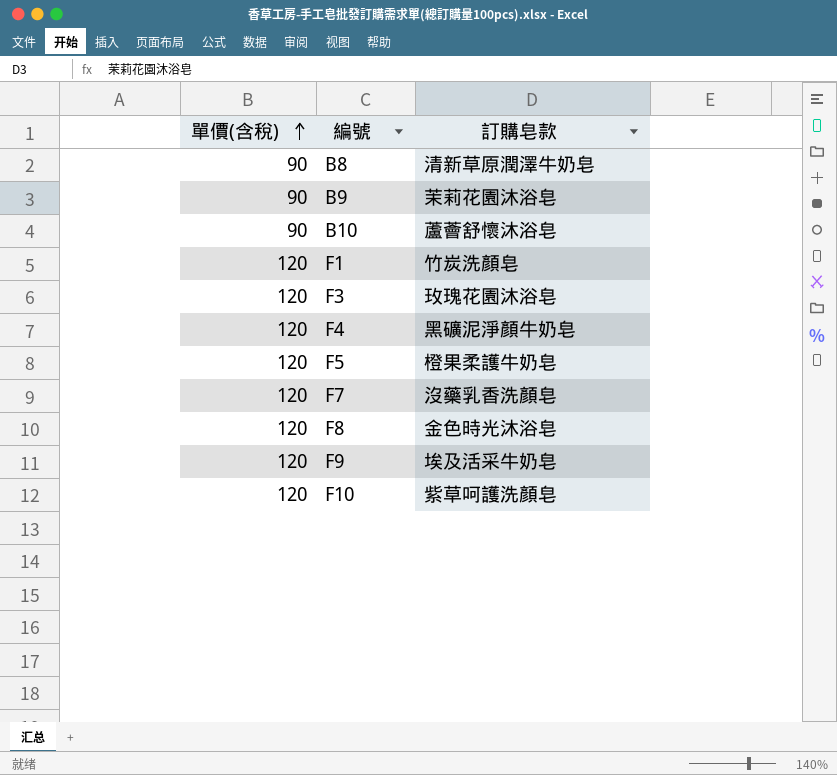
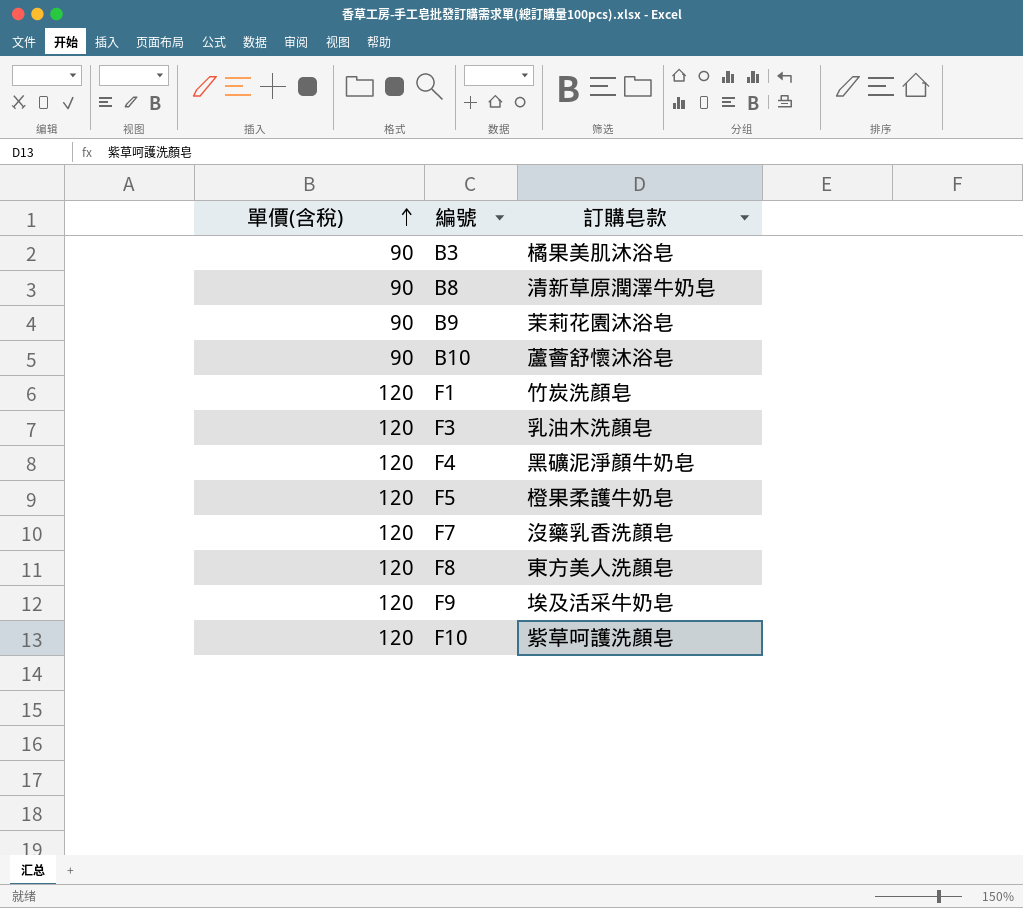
row B3: none -> 90 | 橘果美肌沐浴皂
F3 | 訂購皂款: 玫瑰花園沐浴皂 -> 乳油木洗顏皂
F8 | 訂購皂款: 金色時光沐浴皂 -> 東方美人洗顏皂

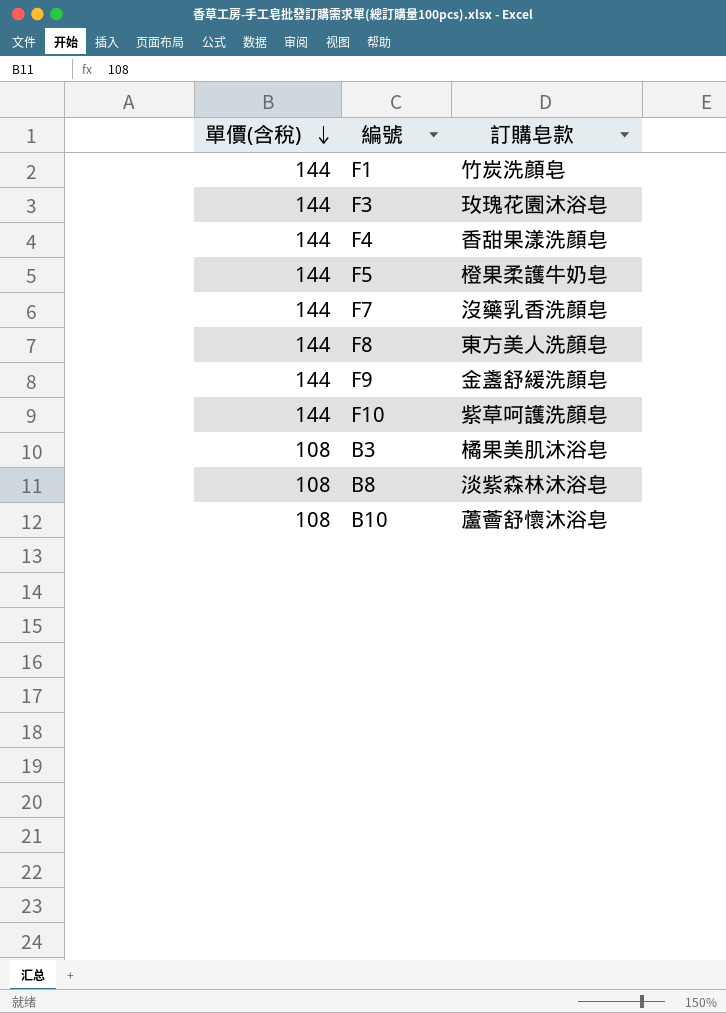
row order: 單價(含稅) ascending -> 單價(含稅) descending
row B9: 90 | 茉莉花園沐浴皂 -> none
F1 | 單價(含稅): 120 -> 144
F3 | 單價(含稅): 120 -> 144
F3 | 訂購皂款: 乳油木洗顏皂 -> 玫瑰花園沐浴皂
F4 | 單價(含稅): 120 -> 144
F4 | 訂購皂款: 黑礦泥淨顏牛奶皂 -> 香甜果漾洗顏皂
F5 | 單價(含稅): 120 -> 144
F7 | 單價(含稅): 120 -> 144
F8 | 單價(含稅): 120 -> 144
F9 | 單價(含稅): 120 -> 144
F9 | 訂購皂款: 埃及活采牛奶皂 -> 金盞舒緩洗顏皂
F10 | 單價(含稅): 120 -> 144
B3 | 單價(含稅): 90 -> 108
B8 | 單價(含稅): 90 -> 108
B8 | 訂購皂款: 清新草原潤澤牛奶皂 -> 淡紫森林沐浴皂
B10 | 單價(含稅): 90 -> 108

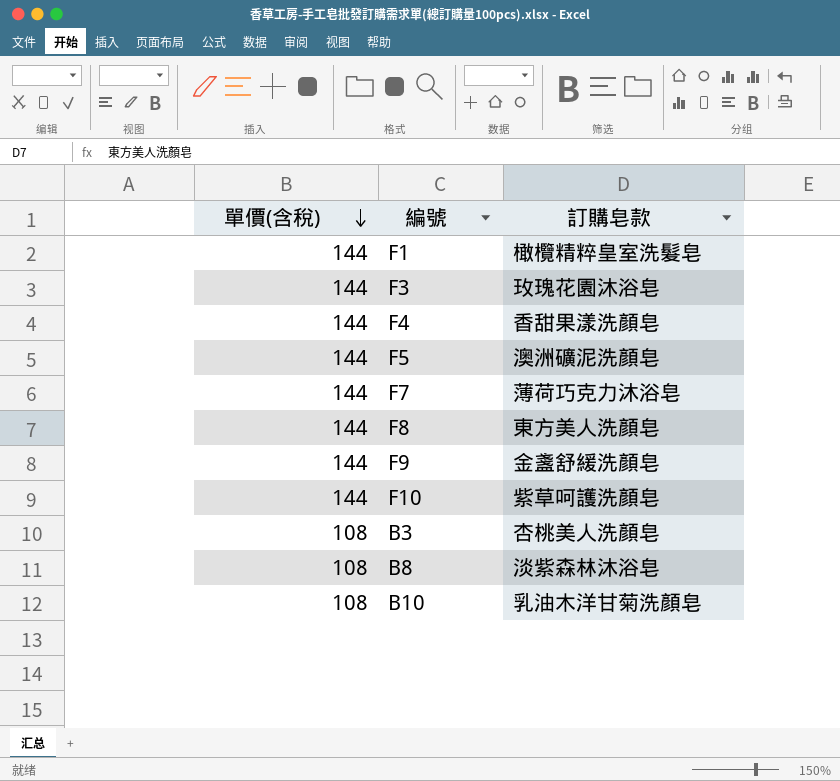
F1 | 訂購皂款: 竹炭洗顏皂 -> 橄欖精粹皇室洗髮皂
F5 | 訂購皂款: 橙果柔護牛奶皂 -> 澳洲礦泥洗顏皂
F7 | 訂購皂款: 沒藥乳香洗顏皂 -> 薄荷巧克力沐浴皂
B3 | 訂購皂款: 橘果美肌沐浴皂 -> 杏桃美人洗顏皂
B10 | 訂購皂款: 蘆薈舒懷沐浴皂 -> 乳油木洋甘菊洗顏皂

